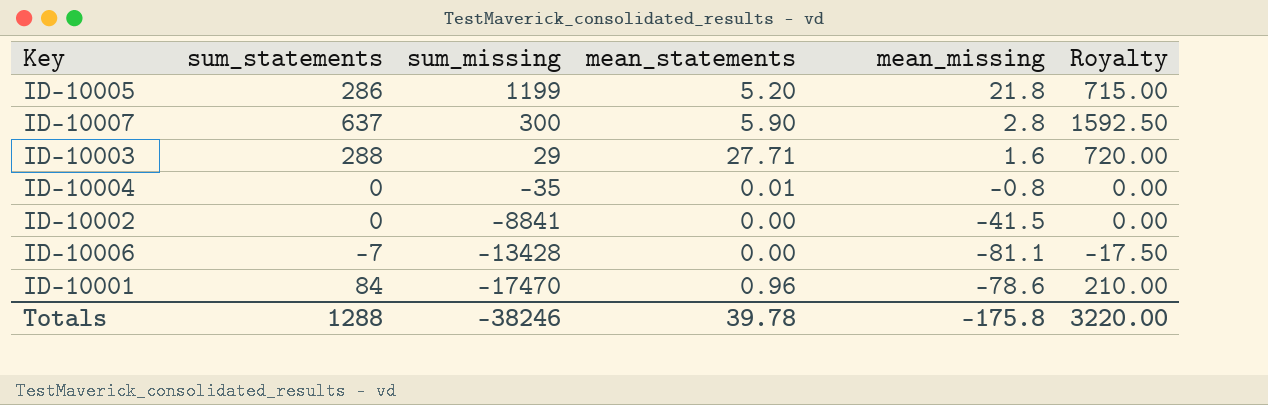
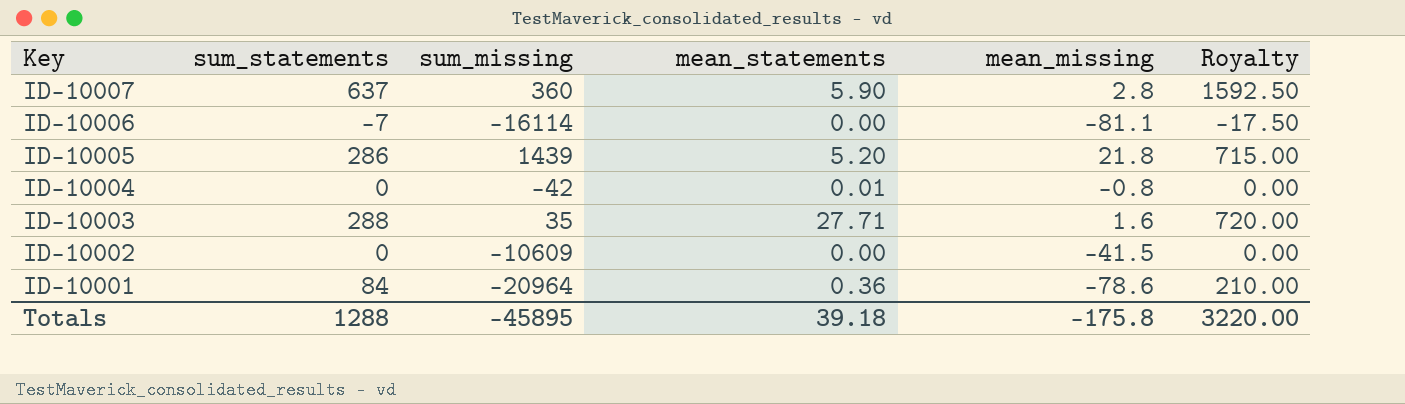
row order: sum_missing descending -> Key descending
ID-10007 | sum_missing: 300 -> 360
ID-10006 | sum_missing: -13428 -> -16114
ID-10005 | sum_missing: 1199 -> 1439
ID-10004 | sum_missing: -35 -> -42
ID-10003 | sum_missing: 29 -> 35
ID-10002 | sum_missing: -8841 -> -10609
ID-10001 | sum_missing: -17470 -> -20964
ID-10001 | mean_statements: 0.96 -> 0.36
Totals | sum_missing: -38246 -> -45895
Totals | mean_statements: 39.78 -> 39.18

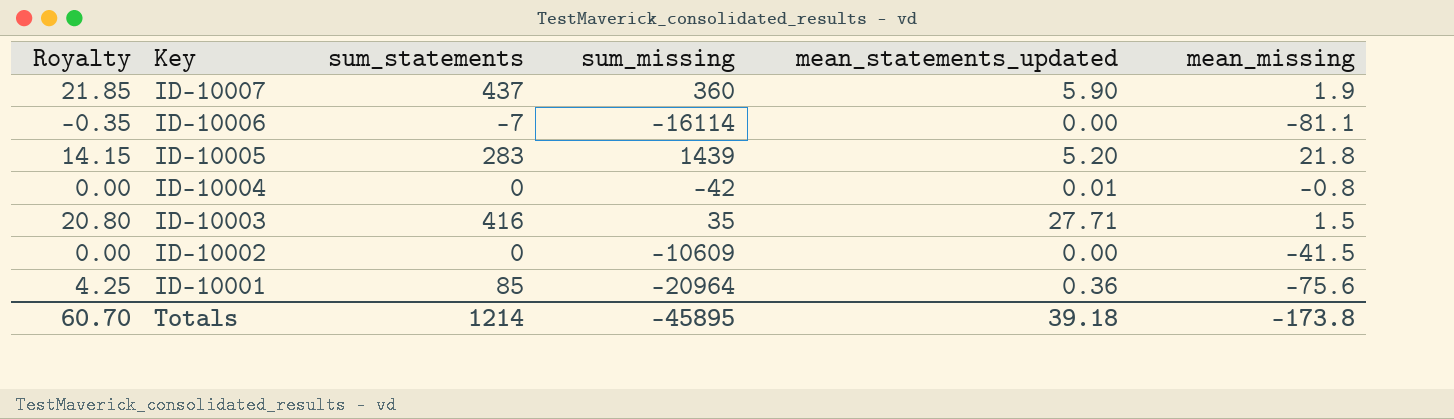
column Royalty | formula: [sum_statements] * 2.5 -> [sum_statements] * 0.05
column Royalty | position: 6 -> 1
column name: mean_statements -> mean_statements_updated
ID-10007 | sum_statements: 637 -> 437
ID-10007 | mean_missing: 2.8 -> 1.9
ID-10005 | sum_statements: 286 -> 283
ID-10003 | sum_statements: 288 -> 416
ID-10003 | mean_missing: 1.6 -> 1.5
ID-10001 | sum_statements: 84 -> 85
ID-10001 | mean_missing: -78.6 -> -75.6
Totals | Royalty: 3220.00 -> 60.70
Totals | sum_statements: 1288 -> 1214
Totals | mean_missing: -175.8 -> -173.8

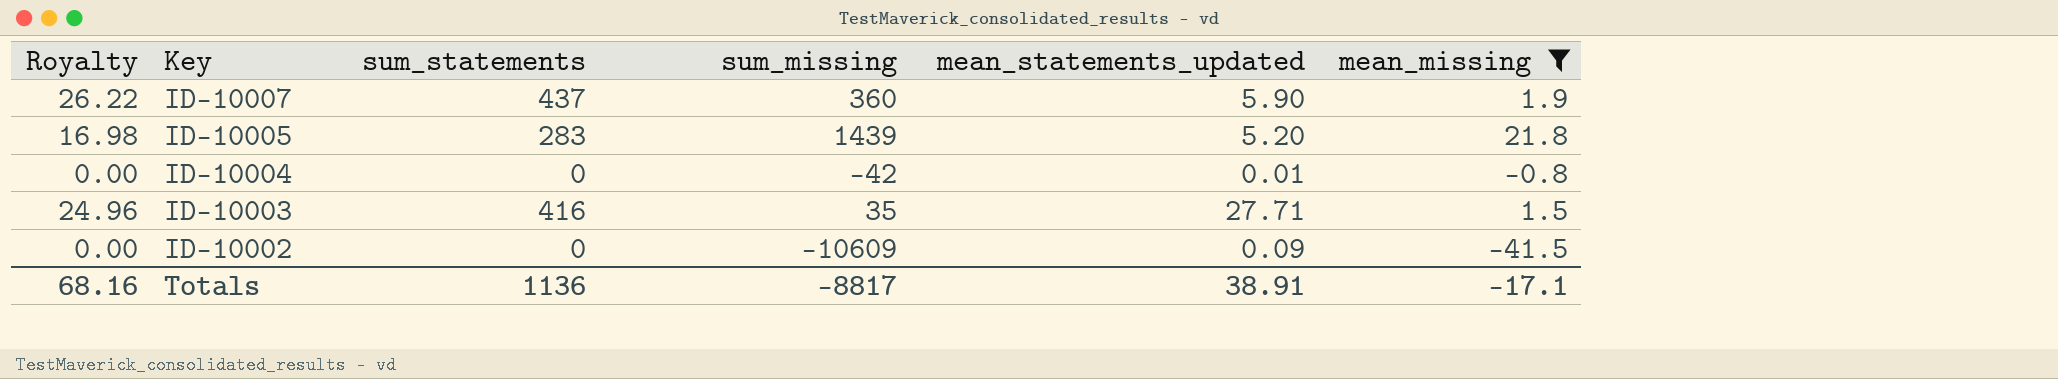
filter: none -> mean_missing >= -41.5
column Royalty | formula: [sum_statements] * 0.05 -> [sum_statements] * 0.06
ID-10002 | mean_statements_updated: 0.00 -> 0.09
Totals | Royalty: 60.70 -> 68.16
Totals | sum_statements: 1214 -> 1136
Totals | sum_missing: -45895 -> -8817
Totals | mean_statements_updated: 39.18 -> 38.91
Totals | mean_missing: -173.8 -> -17.1

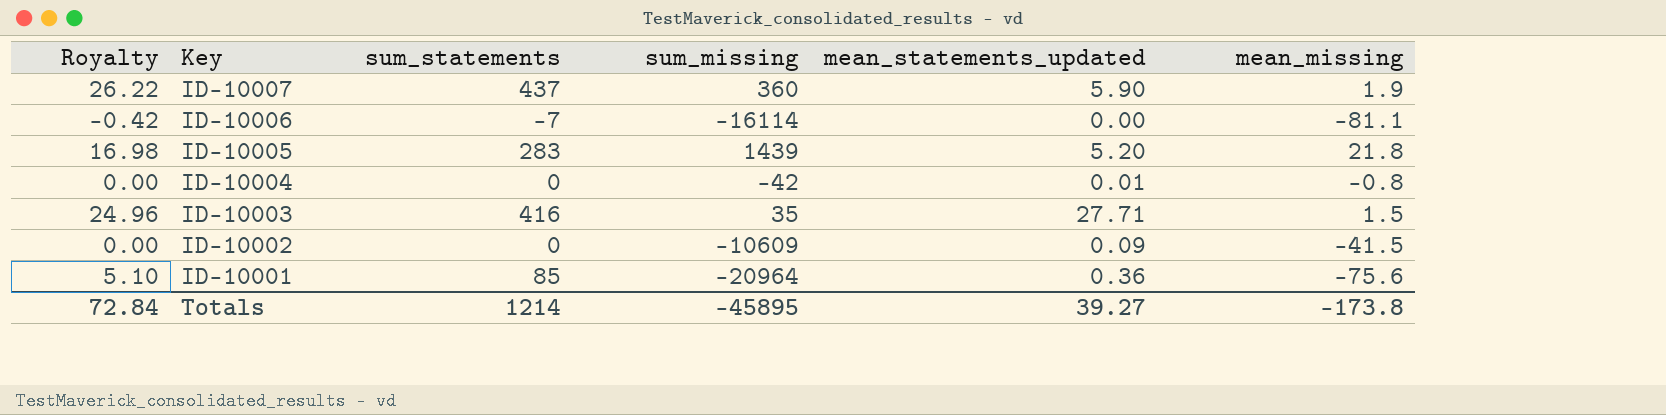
filter: mean_missing >= -41.5 -> none
Totals | Royalty: 68.16 -> 72.84
Totals | sum_statements: 1136 -> 1214
Totals | sum_missing: -8817 -> -45895
Totals | mean_statements_updated: 38.91 -> 39.27
Totals | mean_missing: -17.1 -> -173.8

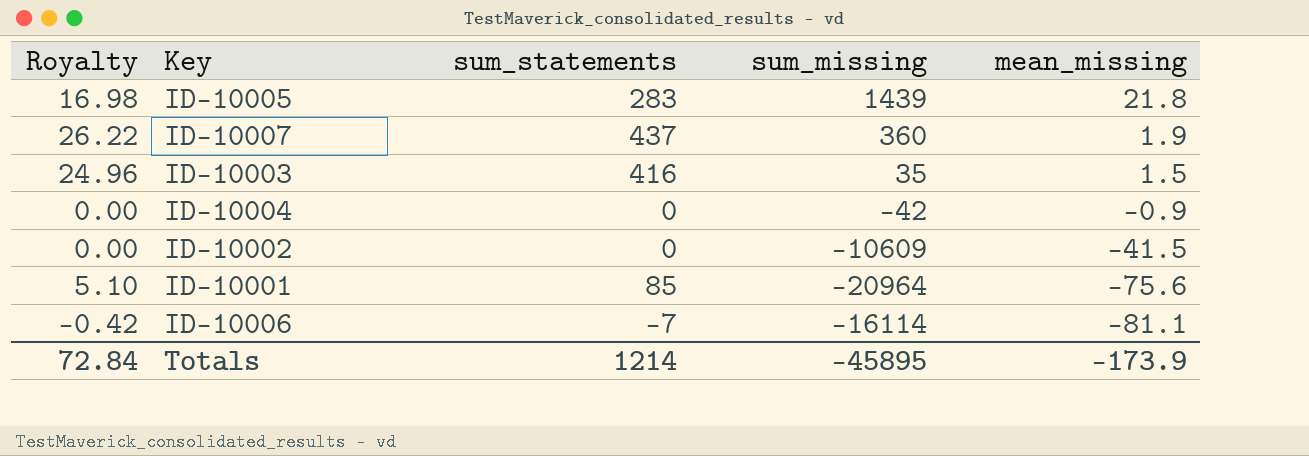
row order: Key descending -> mean_missing descending
column mean_statements_updated | position: 5 -> none
ID-10004 | mean_missing: -0.8 -> -0.9
Totals | mean_missing: -173.8 -> -173.9

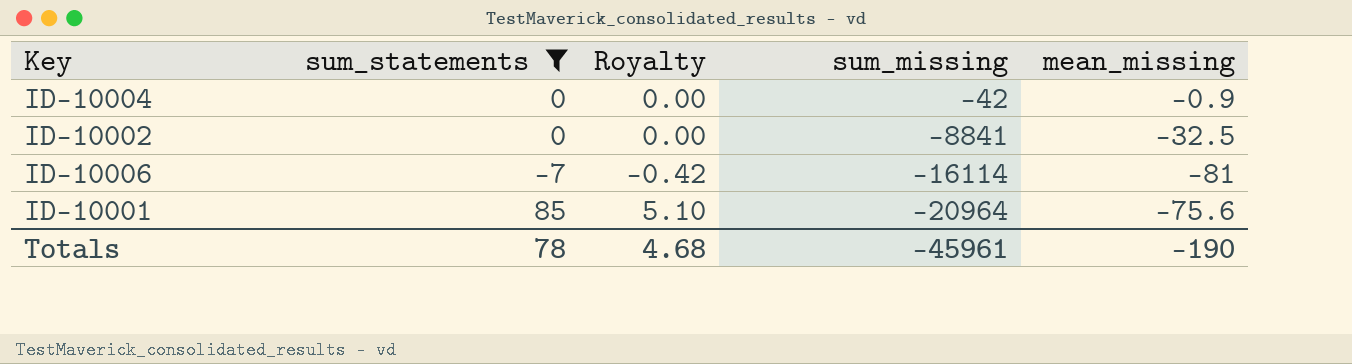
filter: none -> sum_statements <= 85
row order: mean_missing descending -> sum_missing descending
column Royalty | position: 1 -> 3
ID-10002 | sum_missing: -10609 -> -8841
ID-10002 | mean_missing: -41.5 -> -32.5
ID-10006 | mean_missing: -81.1 -> -81
Totals | sum_statements: 1214 -> 78
Totals | Royalty: 72.84 -> 4.68
Totals | sum_missing: -45895 -> -45961
Totals | mean_missing: -173.9 -> -190

